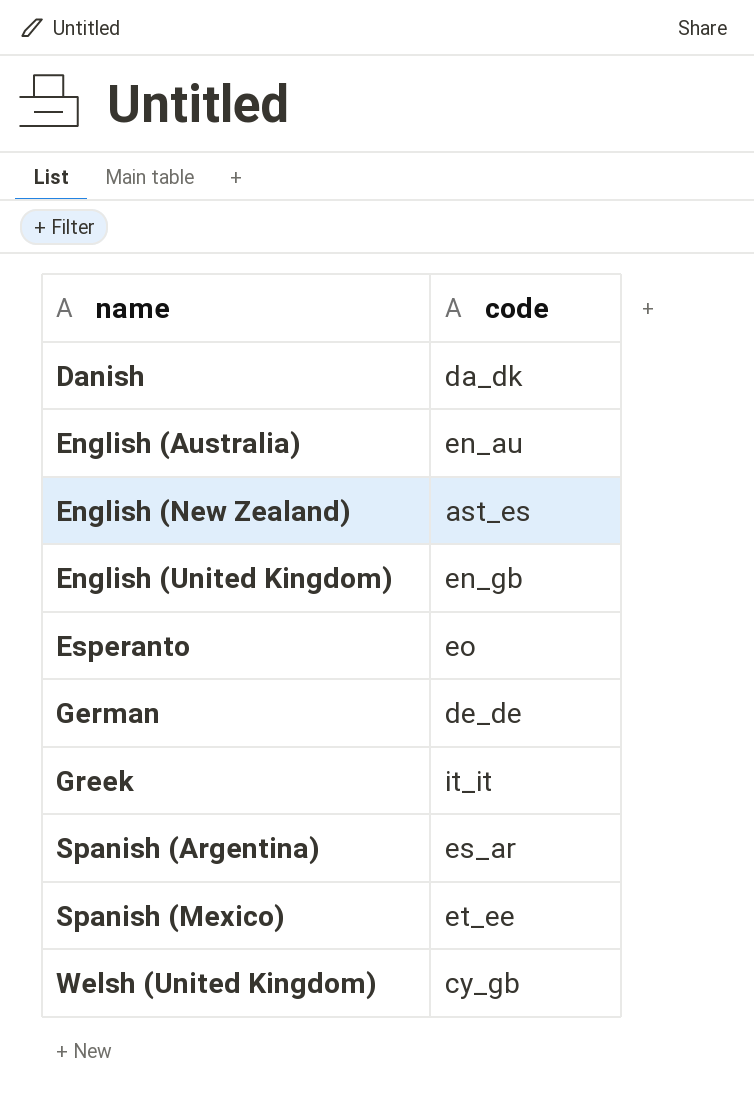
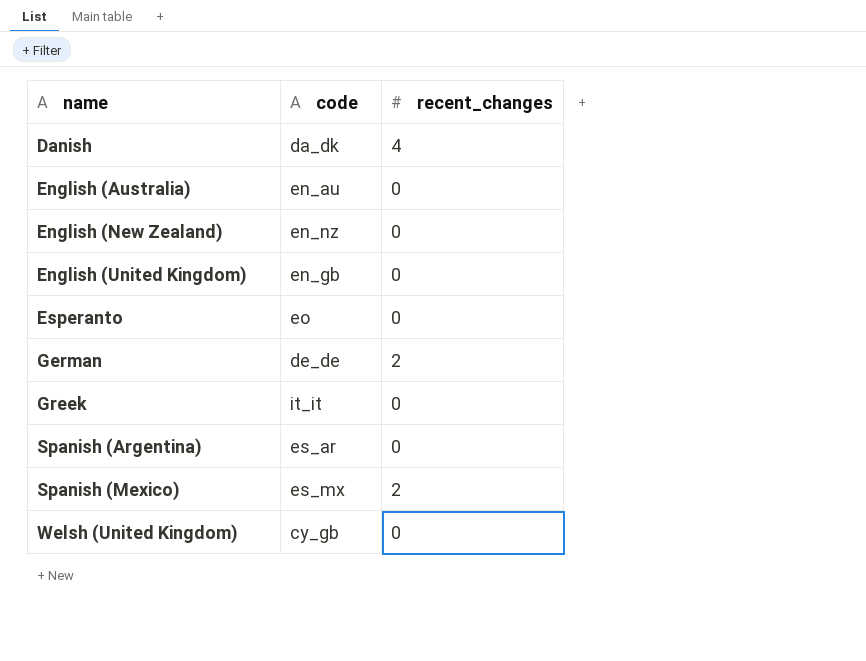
column recent_changes | position: none -> 3
English (New Zealand) | code: ast_es -> en_nz
Spanish (Mexico) | code: et_ee -> es_mx

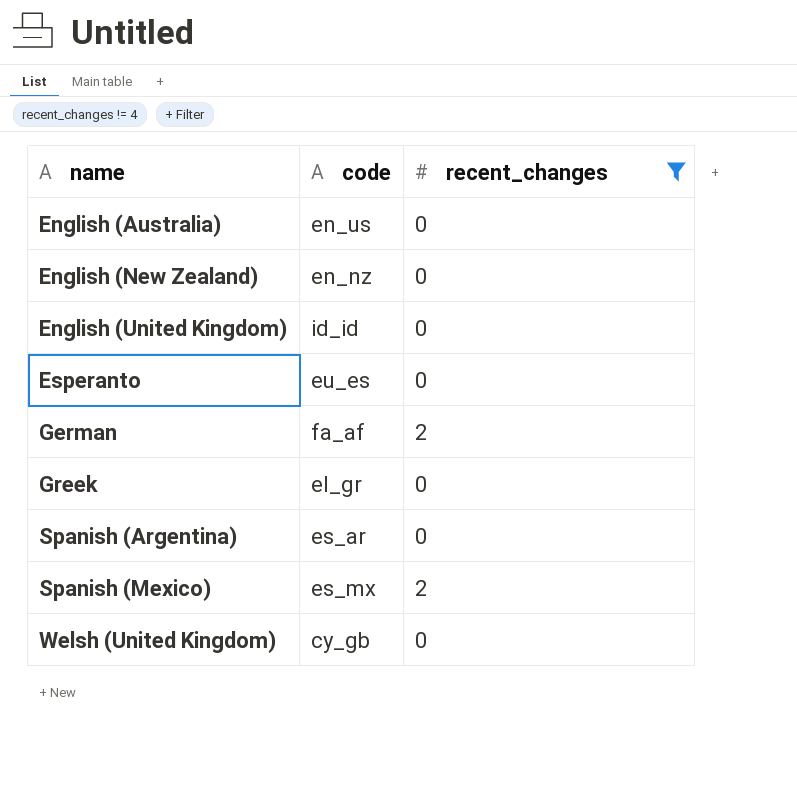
filter: none -> recent_changes != 4
English (Australia) | code: en_au -> en_us
English (United Kingdom) | code: en_gb -> id_id
Esperanto | code: eo -> eu_es
German | code: de_de -> fa_af
Greek | code: it_it -> el_gr

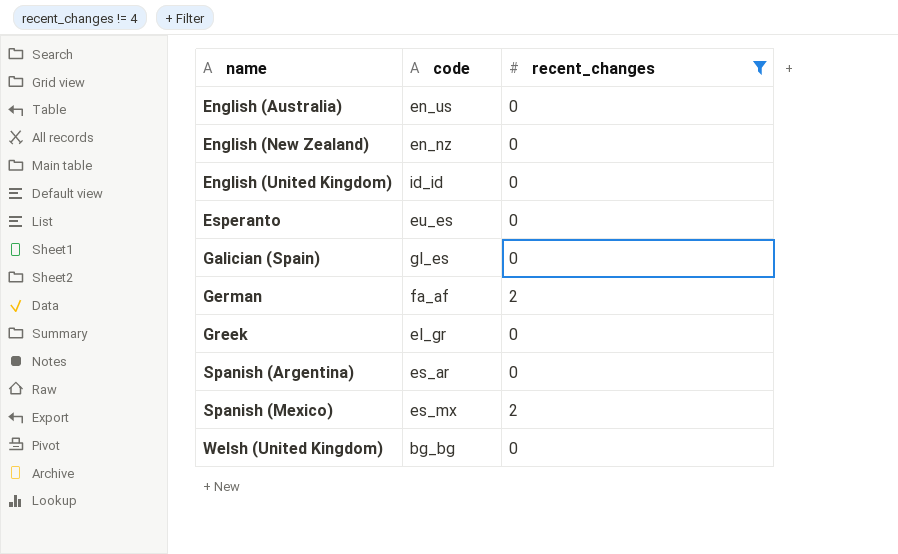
row Galician (Spain): none -> gl_es | 0
Welsh (United Kingdom) | code: cy_gb -> bg_bg

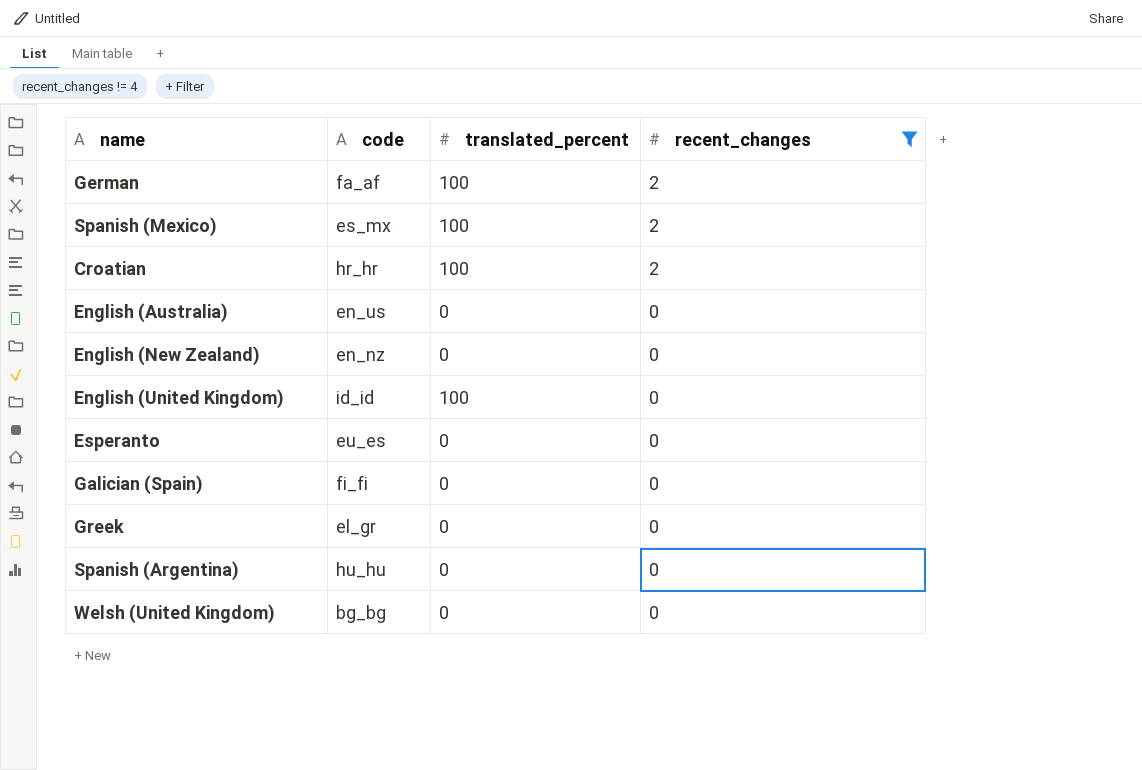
row order: name ascending -> recent_changes descending
column translated_percent | position: none -> 3
row Croatian: none -> hr_hr | 100 | 2
Galician (Spain) | code: gl_es -> fi_fi
Spanish (Argentina) | code: es_ar -> hu_hu

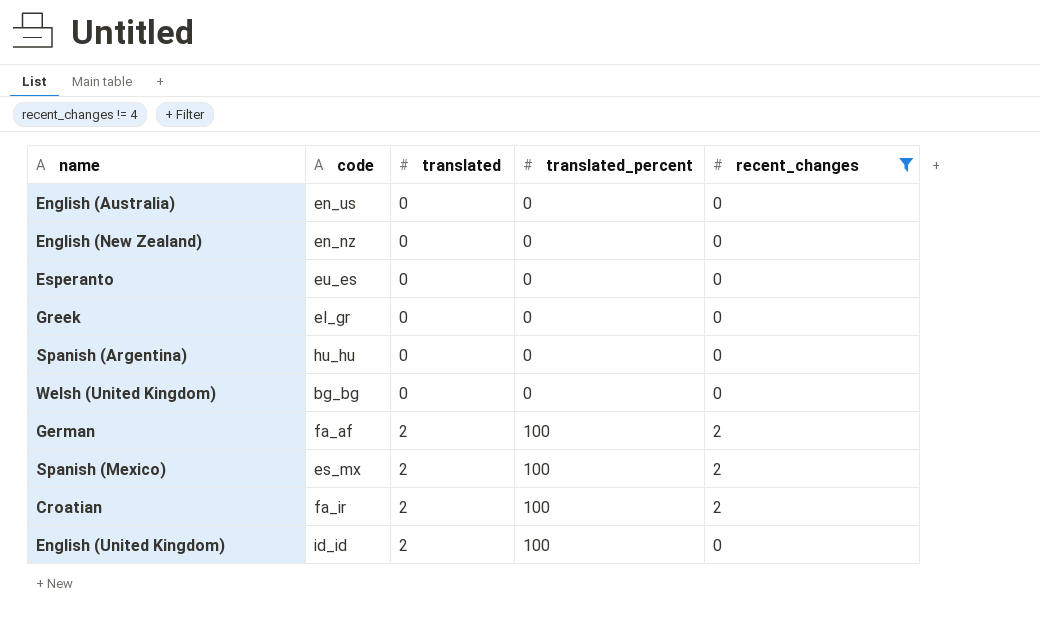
row order: recent_changes descending -> translated ascending
column translated | position: none -> 3
row Galician (Spain): fi_fi | 0 | 0 -> none
Croatian | code: hr_hr -> fa_ir

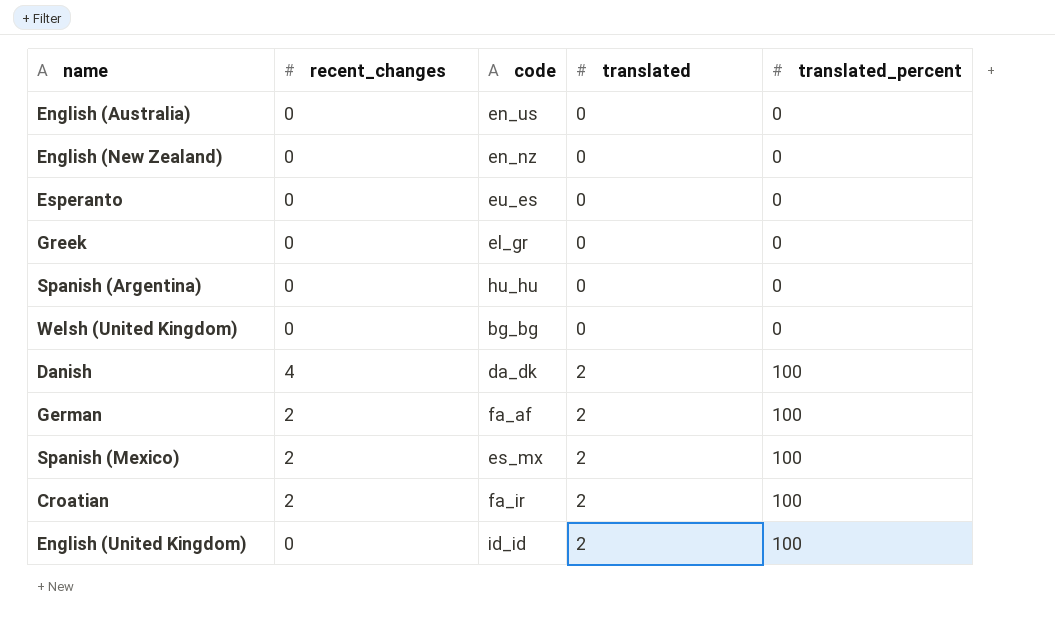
filter: recent_changes != 4 -> none
column recent_changes | position: 5 -> 2

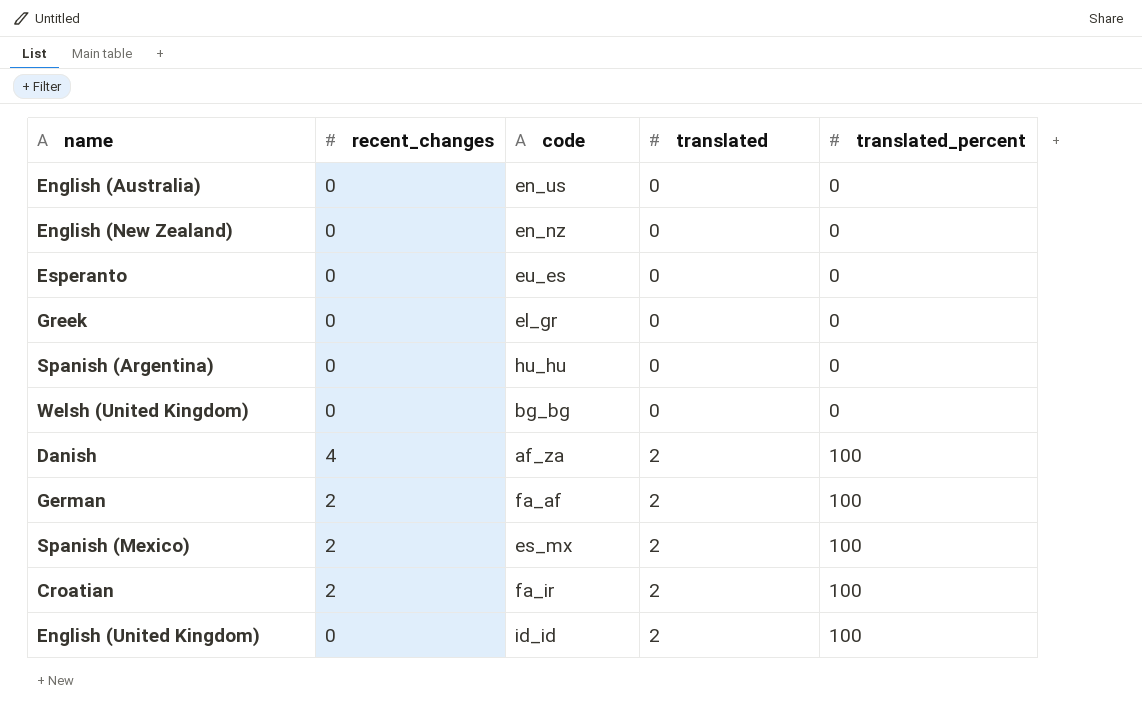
Danish | code: da_dk -> af_za

